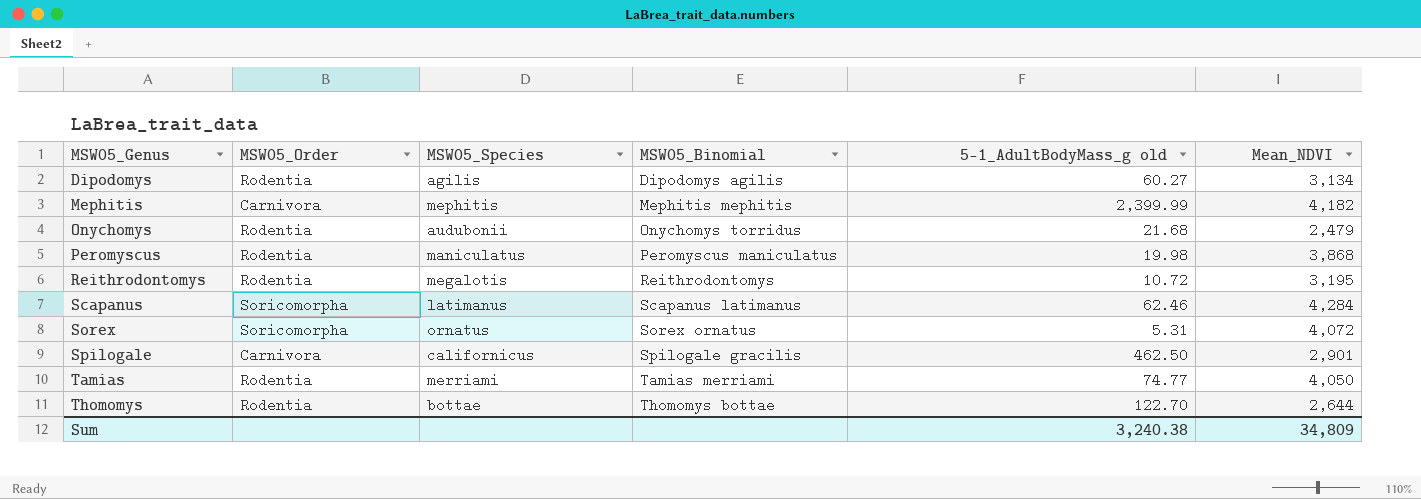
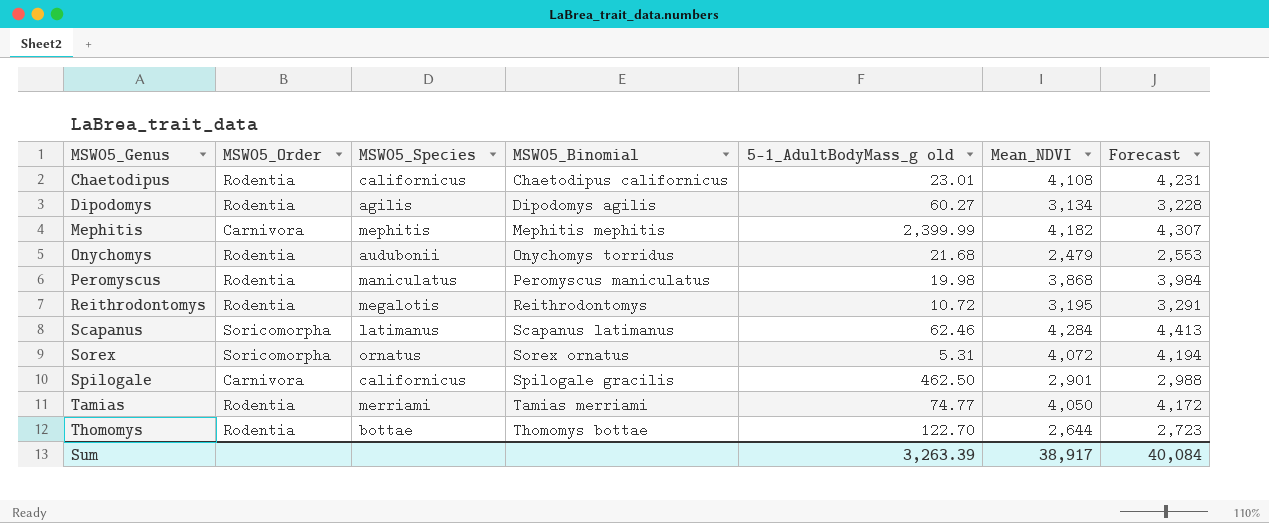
column Forecast | formula: none -> [Mean_NDVI] * 1.03
row Chaetodipus: none -> Rodentia | californicus | Chaetodipus californicus | 23.01 | 4,108 | 4,231
Sum | 5-1_AdultBodyMass_g old: 3,240.38 -> 3,263.39
Sum | Mean_NDVI: 34,809 -> 38,917

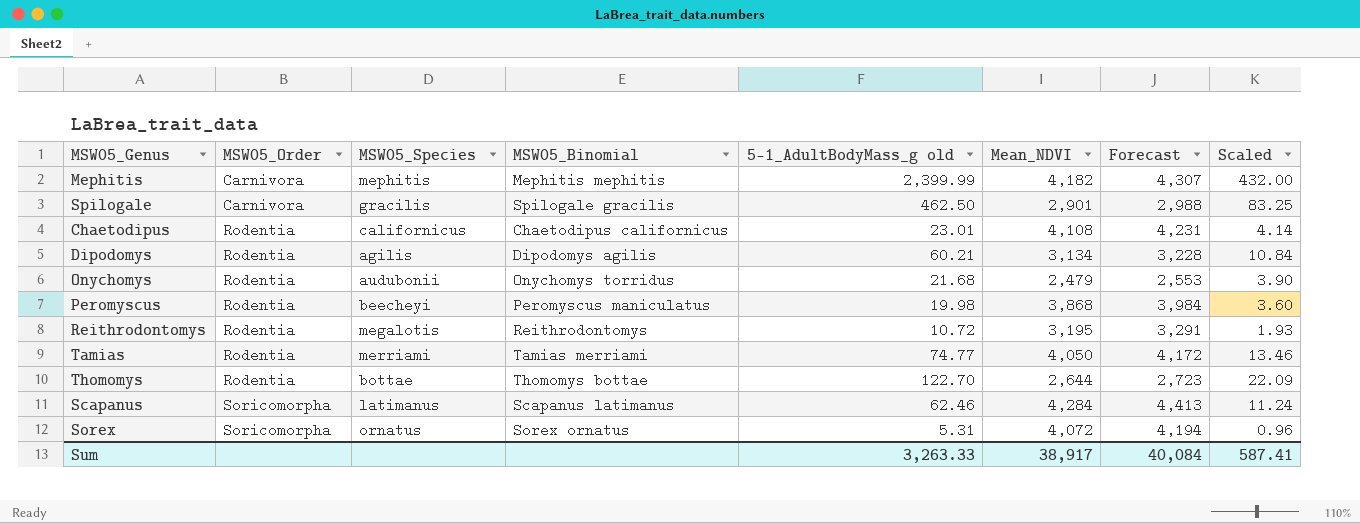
row order: MSW05_Genus ascending -> MSW05_Order ascending
column Scaled | formula: none -> [5-1_AdultBodyMass_g old] * 0.18
Spilogale | MSW05_Species: californicus -> gracilis
Dipodomys | 5-1_AdultBodyMass_g old: 60.27 -> 60.21
Peromyscus | MSW05_Species: maniculatus -> beecheyi
Sum | 5-1_AdultBodyMass_g old: 3,263.39 -> 3,263.33

